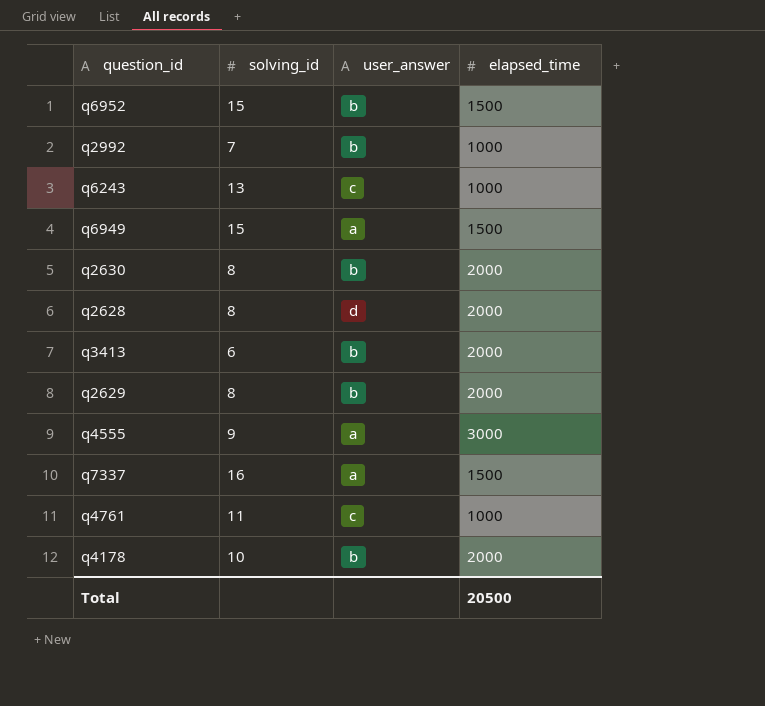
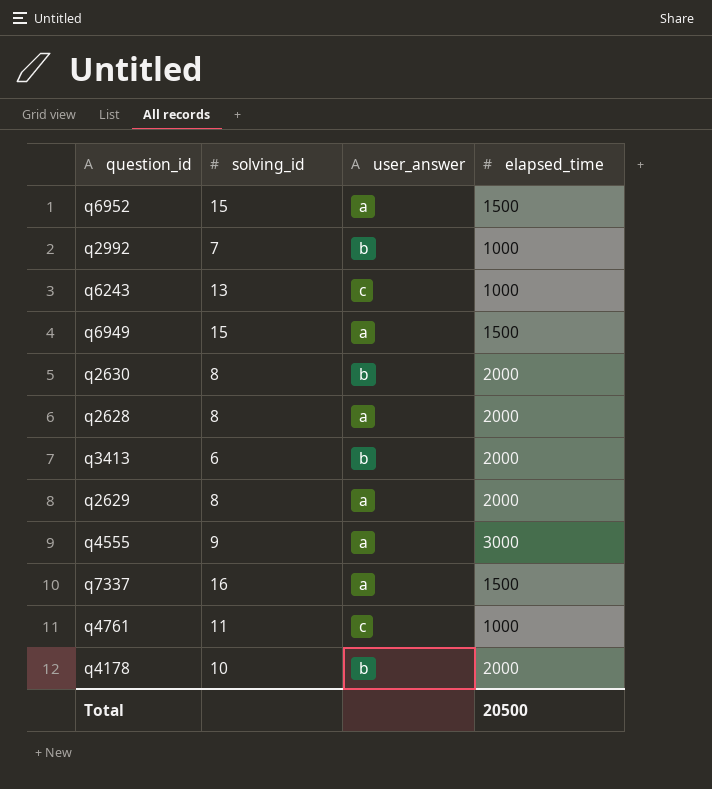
q6952 | user_answer: b -> a
q2628 | user_answer: d -> a
q2629 | user_answer: b -> a

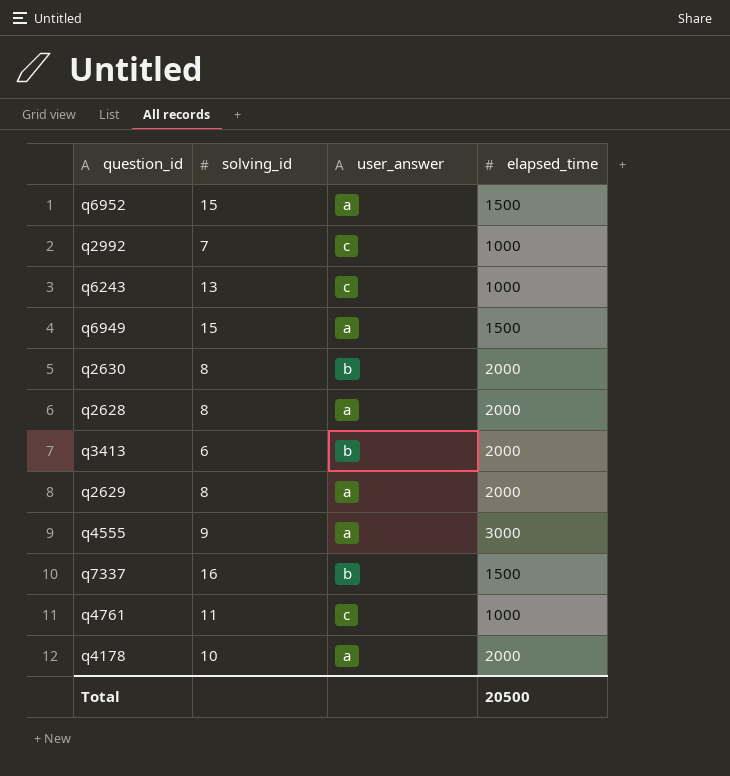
q2992 | user_answer: b -> c
q7337 | user_answer: a -> b
q4178 | user_answer: b -> a

